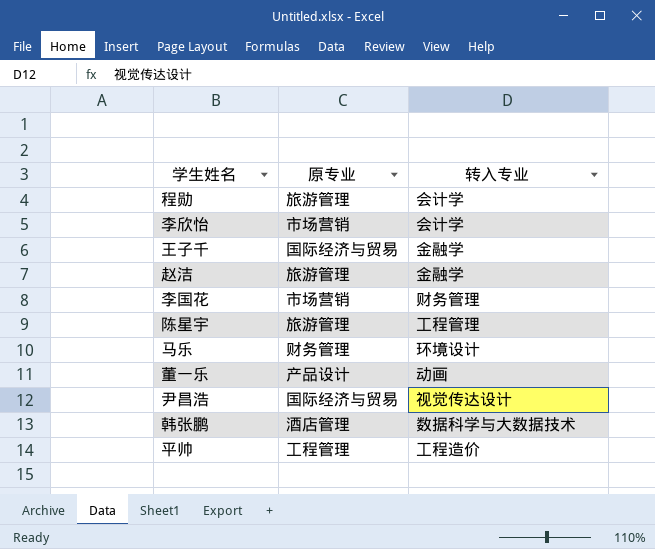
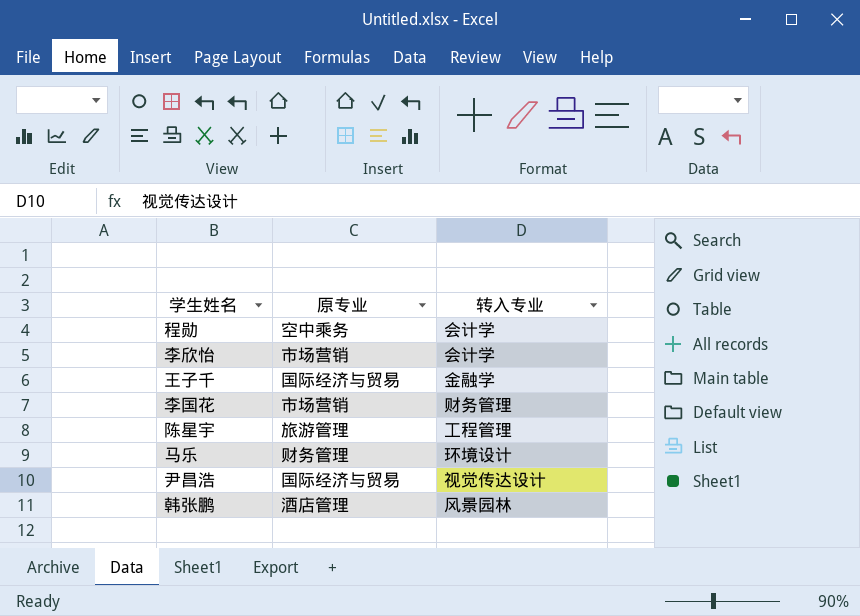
row 赵洁: 旅游管理 | 金融学 -> none
row 董一乐: 产品设计 | 动画 -> none
row 平帅: 工程管理 | 工程造价 -> none
程勋 | 原专业: 旅游管理 -> 空中乘务
韩张鹏 | 转入专业: 数据科学与大数据技术 -> 风景园林

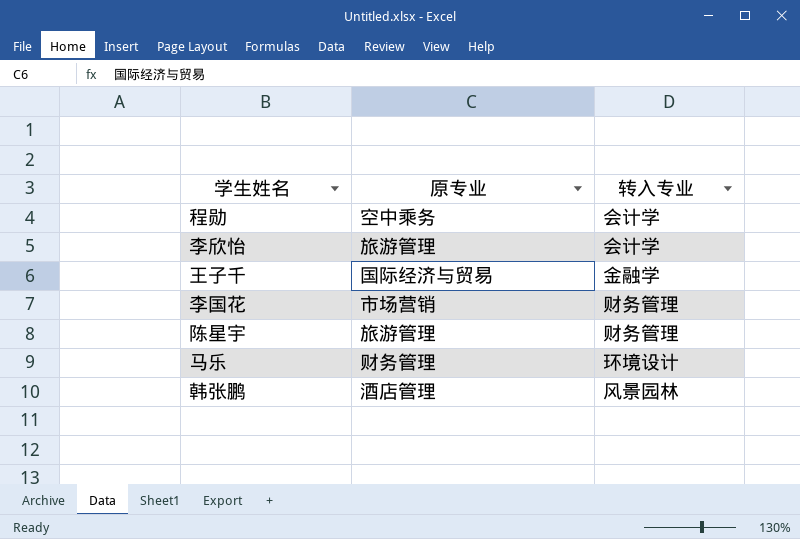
row 尹昌浩: 国际经济与贸易 | 视觉传达设计 -> none
李欣怡 | 原专业: 市场营销 -> 旅游管理
陈星宇 | 转入专业: 工程管理 -> 财务管理

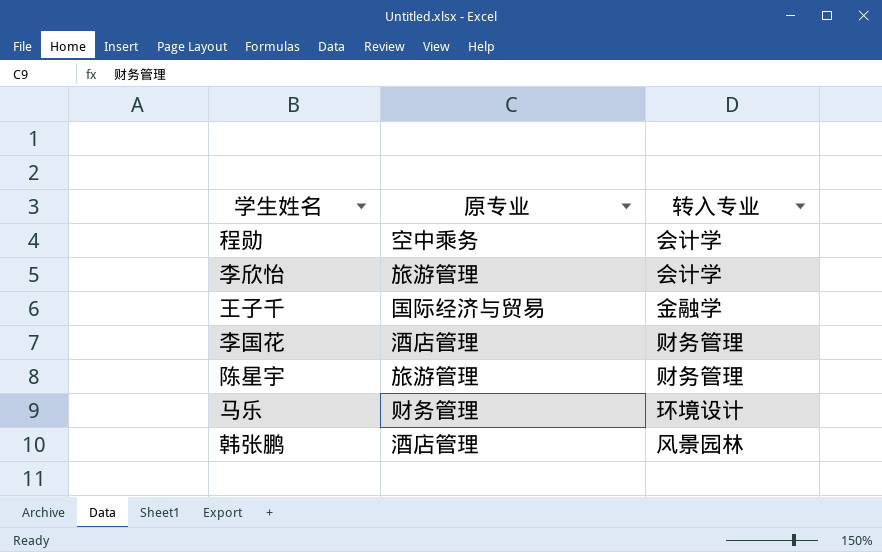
李国花 | 原专业: 市场营销 -> 酒店管理

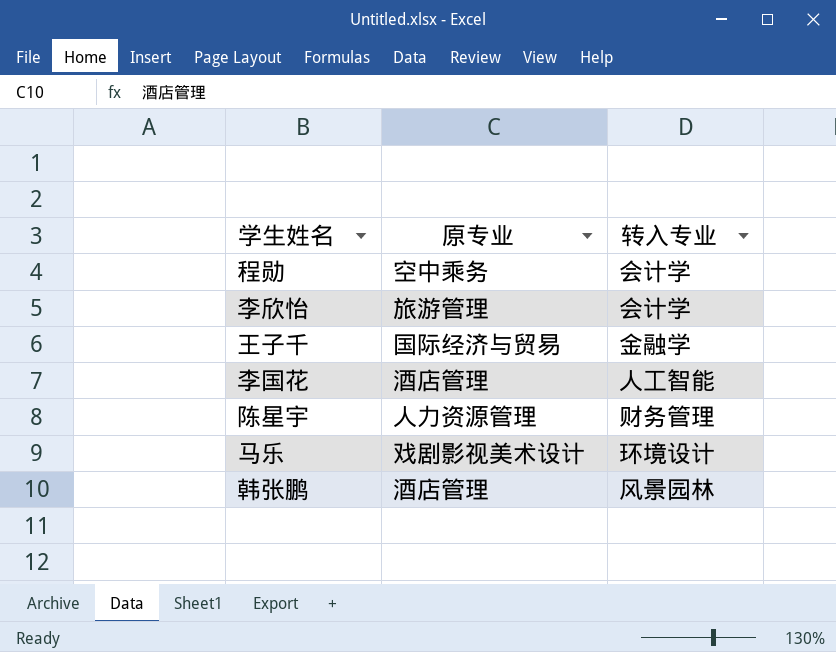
李国花 | 转入专业: 财务管理 -> 人工智能
陈星宇 | 原专业: 旅游管理 -> 人力资源管理
马乐 | 原专业: 财务管理 -> 戏剧影视美术设计

